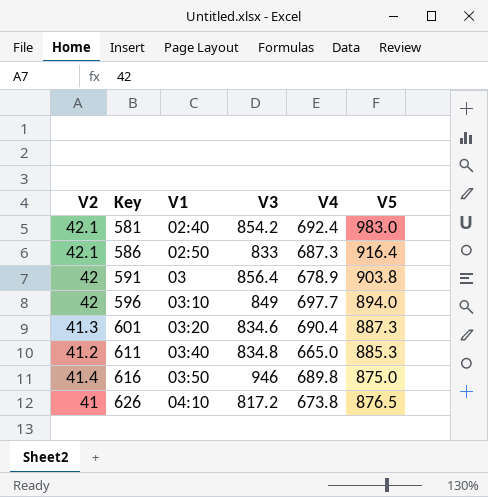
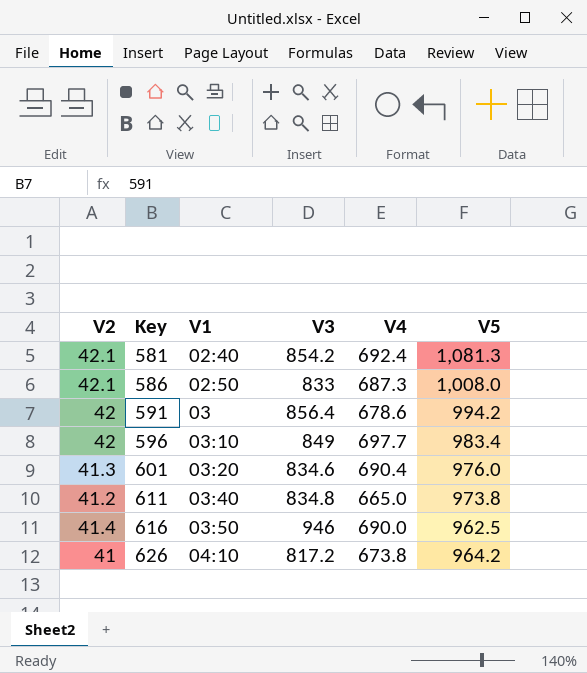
581 | V5: 983.0 -> 1,081.3
586 | V5: 916.4 -> 1,008.0
591 | V4: 678.9 -> 678.6
591 | V5: 903.8 -> 994.2
596 | V5: 894.0 -> 983.4
601 | V5: 887.3 -> 976.0
611 | V5: 885.3 -> 973.8
616 | V4: 689.8 -> 690.0
616 | V5: 875.0 -> 962.5
626 | V5: 876.5 -> 964.2

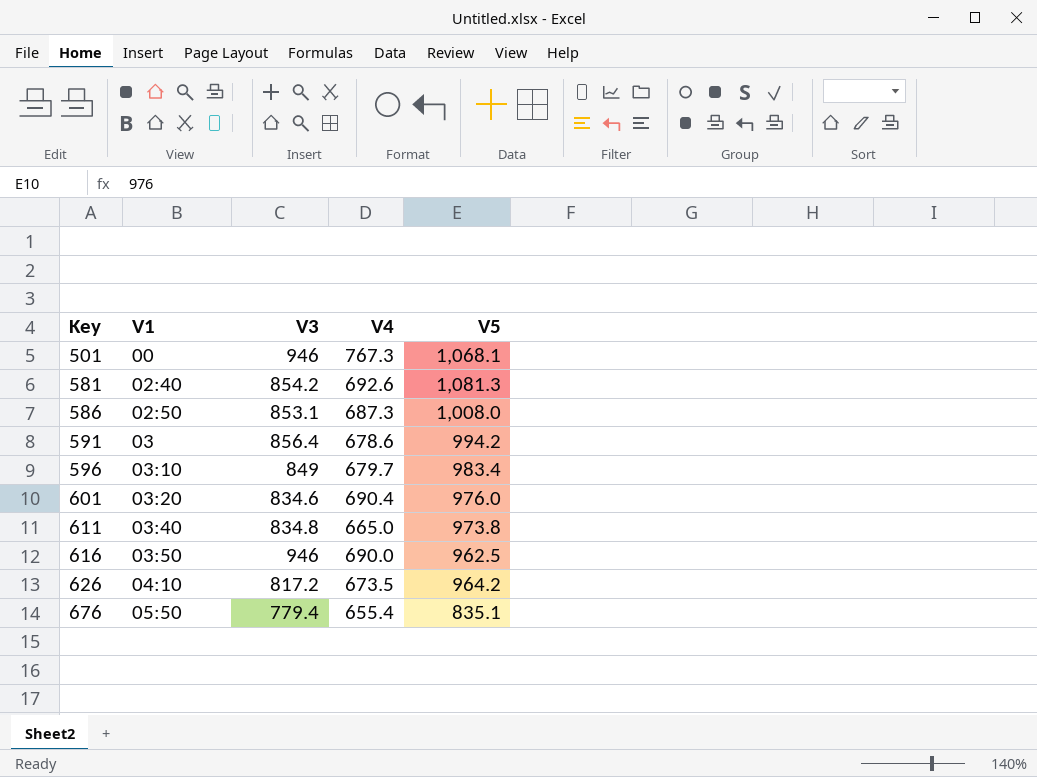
column V2 | position: 1 -> none
row 501: none -> 00 | 946 | 767.3 | 1,068.1
581 | V4: 692.4 -> 692.6
586 | V3: 833 -> 853.1
596 | V4: 697.7 -> 679.7
626 | V4: 673.8 -> 673.5
row 676: none -> 05:50 | 779.4 | 655.4 | 835.1

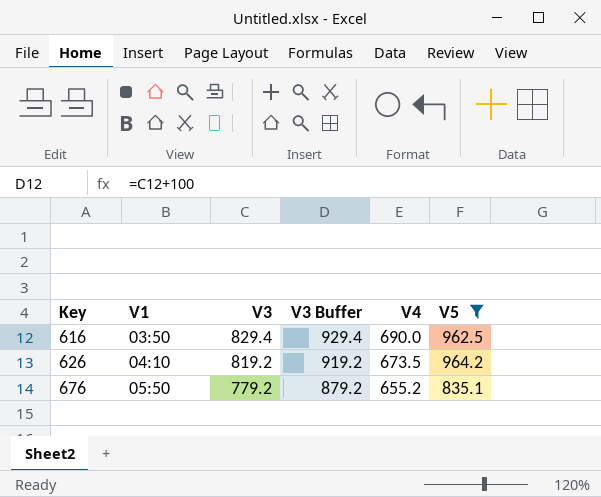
filter: none -> V5 <= 964.2
column V3 Buffer | formula: none -> [V3] + 100
616 | V3: 946 -> 829.4
626 | V3: 817.2 -> 819.2
676 | V3: 779.4 -> 779.2
676 | V4: 655.4 -> 655.2

